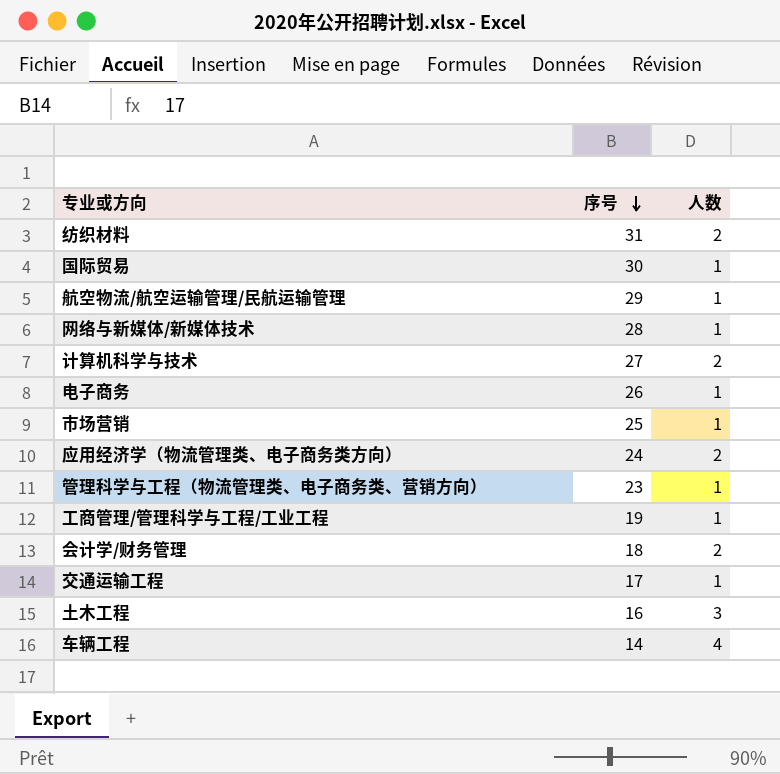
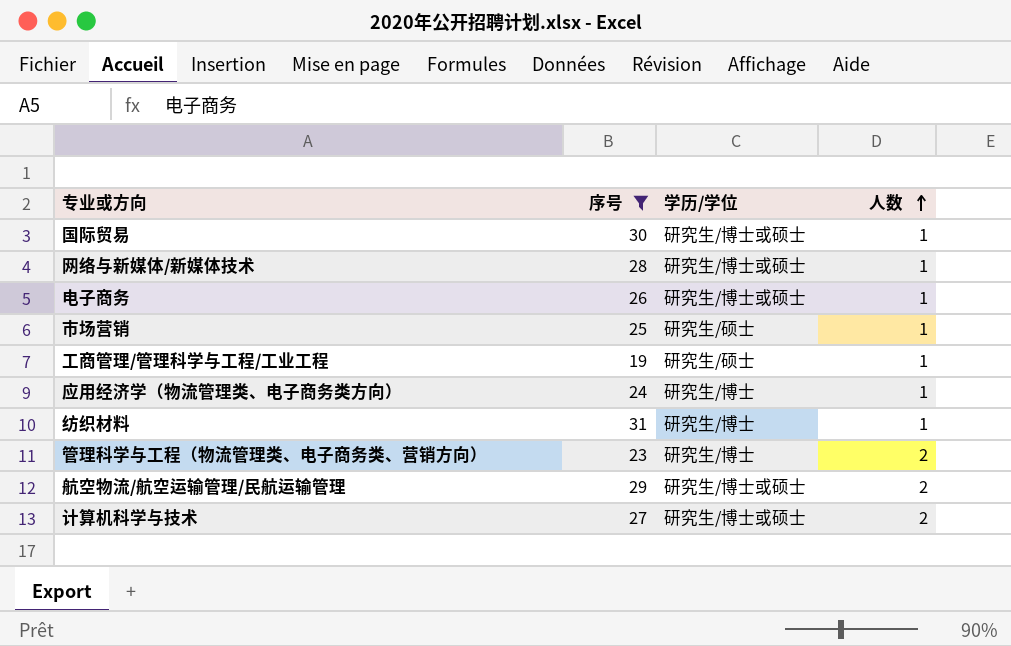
filter: none -> 序号 >= 19
row order: 序号 descending -> 人数 ascending
column 学历/学位 | position: none -> 3
应用经济学（物流管理类、电子商务类方向） | 人数: 2 -> 1
纺织材料 | 人数: 2 -> 1
管理科学与工程（物流管理类、电子商务类、营销方向） | 人数: 1 -> 2
航空物流/航空运输管理/民航运输管理 | 人数: 1 -> 2

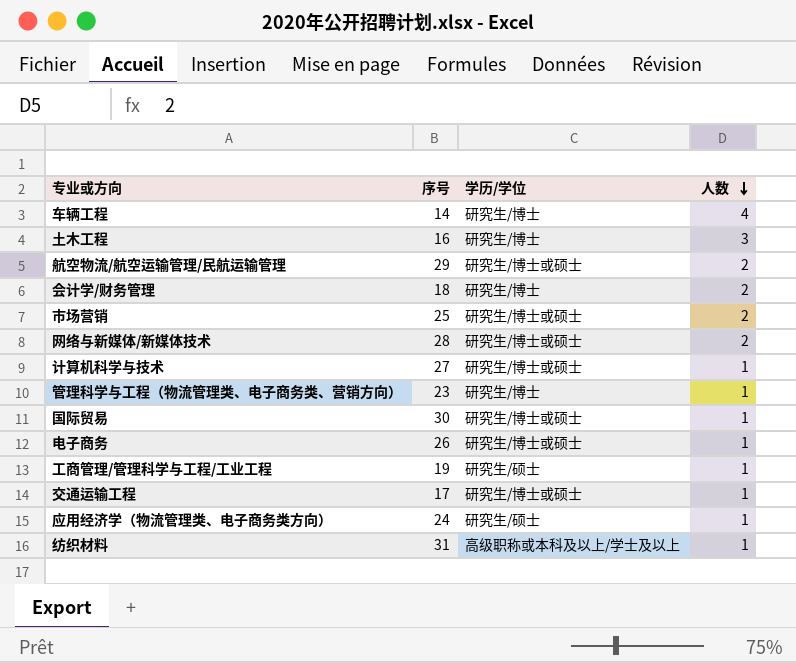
filter: 序号 >= 19 -> none
row order: 人数 ascending -> 人数 descending
市场营销 | 学历/学位: 研究生/硕士 -> 研究生/博士或硕士
市场营销 | 人数: 1 -> 2
网络与新媒体/新媒体技术 | 人数: 1 -> 2
计算机科学与技术 | 人数: 2 -> 1
管理科学与工程（物流管理类、电子商务类、营销方向） | 人数: 2 -> 1
应用经济学（物流管理类、电子商务类方向） | 学历/学位: 研究生/博士 -> 研究生/硕士
纺织材料 | 学历/学位: 研究生/博士 -> 高级职称或本科及以上/学士及以上

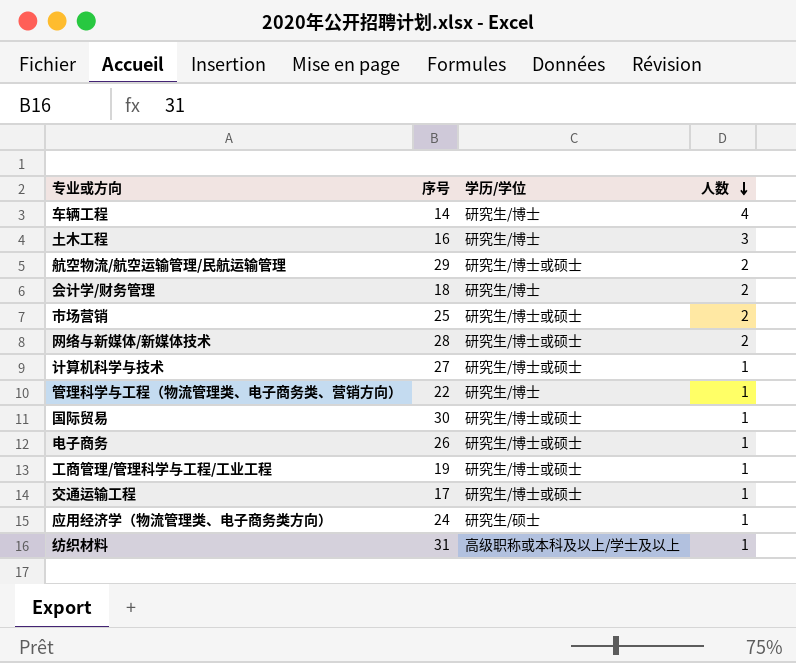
管理科学与工程（物流管理类、电子商务类、营销方向） | 序号: 23 -> 22
工商管理/管理科学与工程/工业工程 | 学历/学位: 研究生/硕士 -> 研究生/博士或硕士

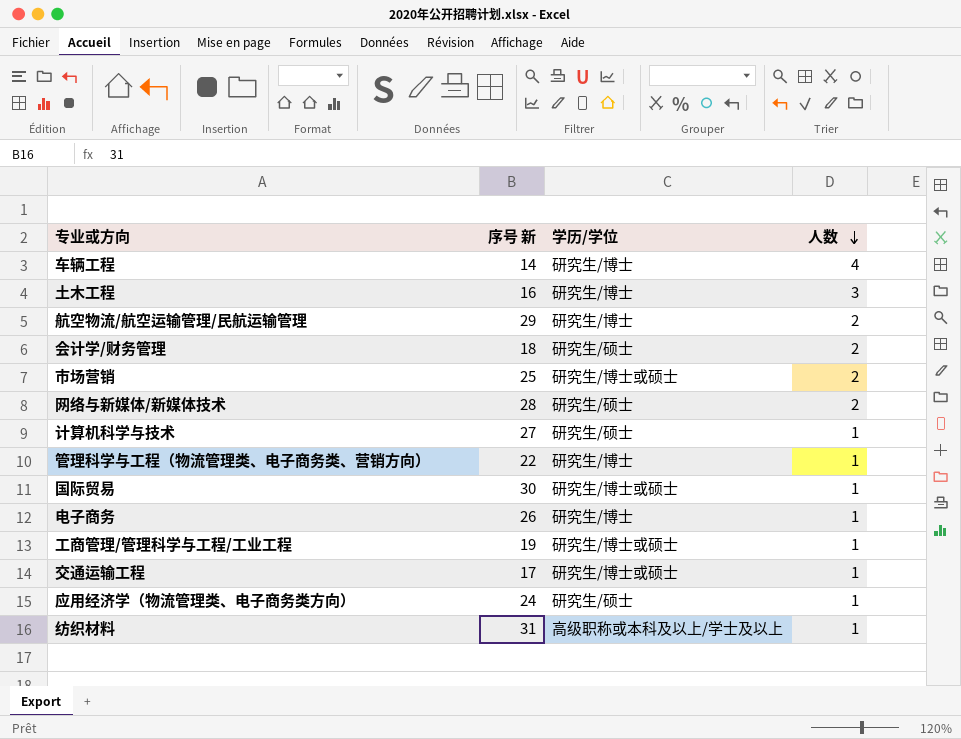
column name: 序号 -> 序号 新
航空物流/航空运输管理/民航运输管理 | 学历/学位: 研究生/博士或硕士 -> 研究生/博士
会计学/财务管理 | 学历/学位: 研究生/博士 -> 研究生/硕士
网络与新媒体/新媒体技术 | 学历/学位: 研究生/博士或硕士 -> 研究生/硕士
计算机科学与技术 | 学历/学位: 研究生/博士或硕士 -> 研究生/硕士
电子商务 | 学历/学位: 研究生/博士或硕士 -> 研究生/博士

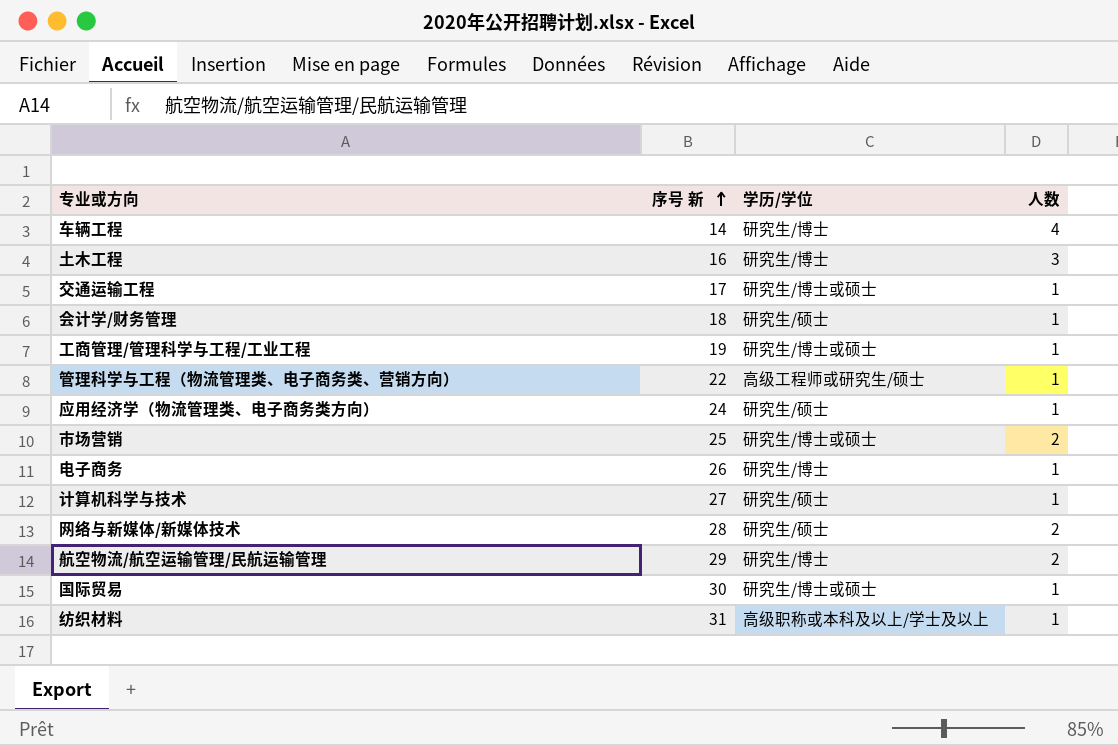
row order: 人数 descending -> 序号 新 ascending
会计学/财务管理 | 人数: 2 -> 1
管理科学与工程（物流管理类、电子商务类、营销方向） | 学历/学位: 研究生/博士 -> 高级工程师或研究生/硕士

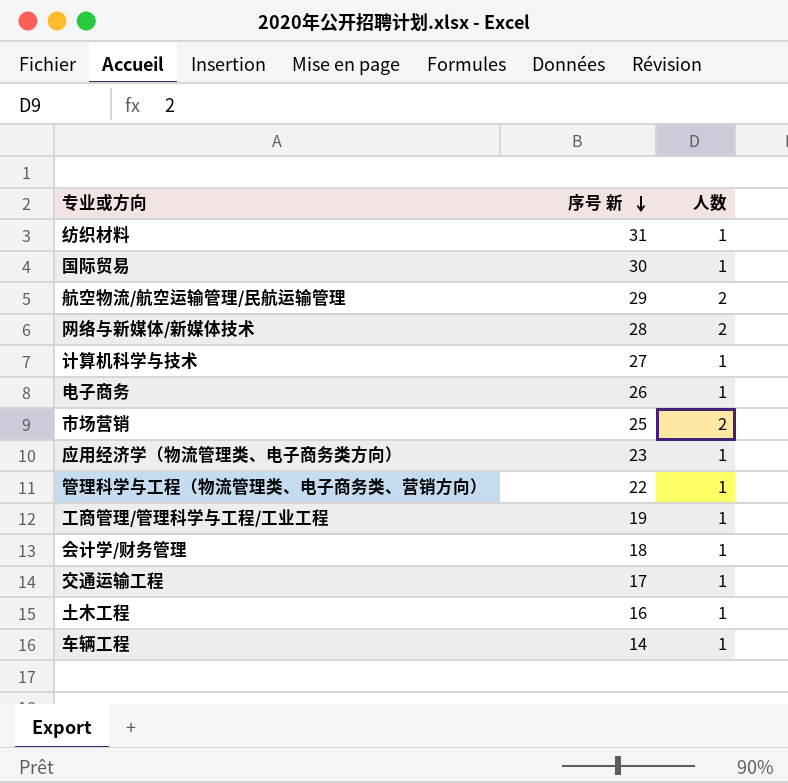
row order: 序号 新 ascending -> 序号 新 descending
column 学历/学位 | position: 3 -> none
应用经济学（物流管理类、电子商务类方向） | 序号 新: 24 -> 23
土木工程 | 人数: 3 -> 1
车辆工程 | 人数: 4 -> 1

